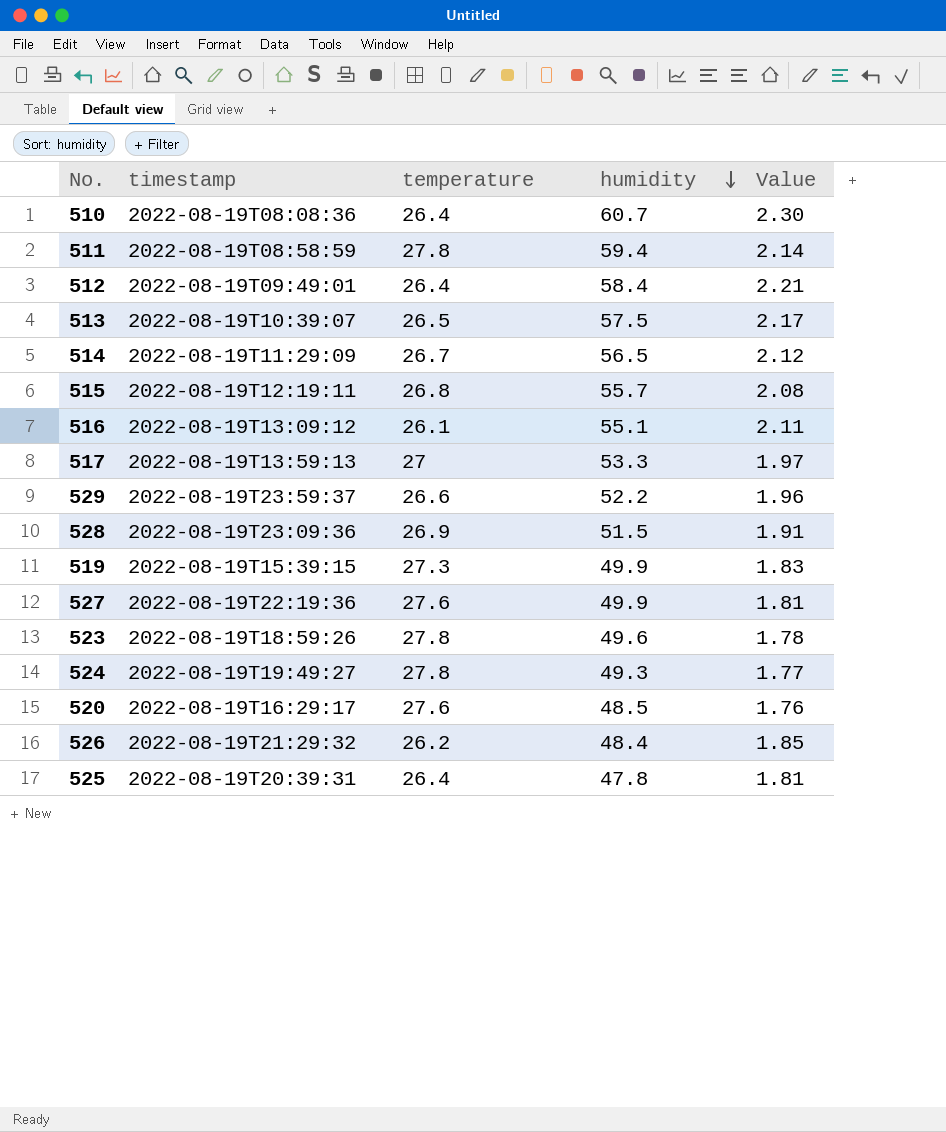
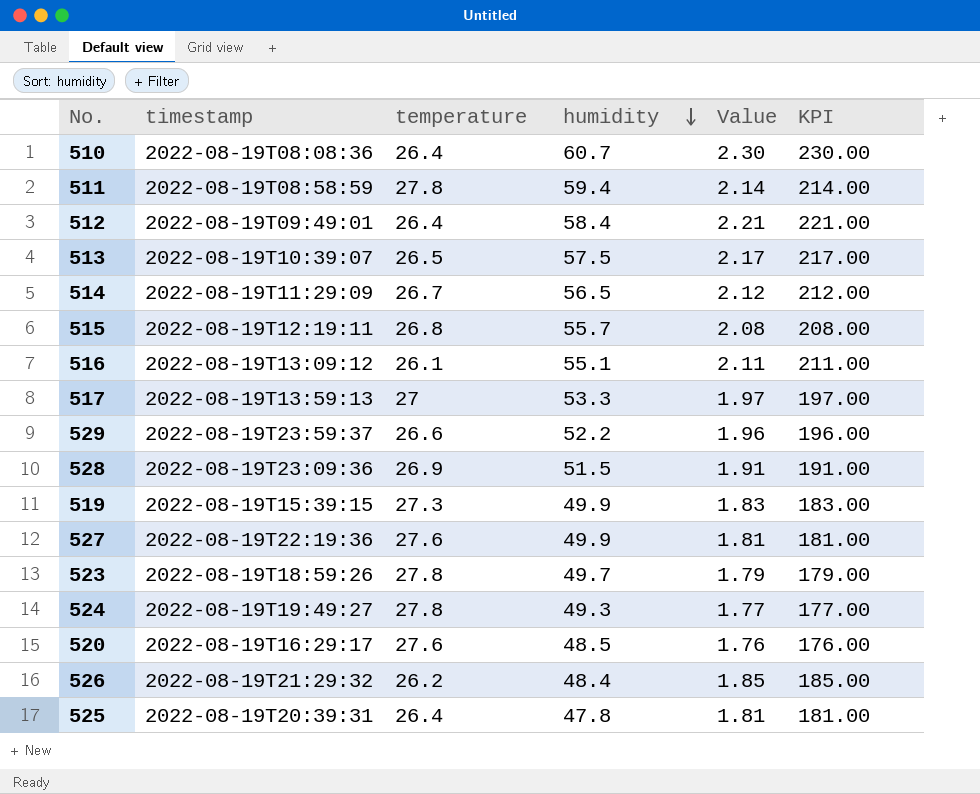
column KPI | formula: none -> [Value] * 100
523 | humidity: 49.6 -> 49.7
523 | Value: 1.78 -> 1.79

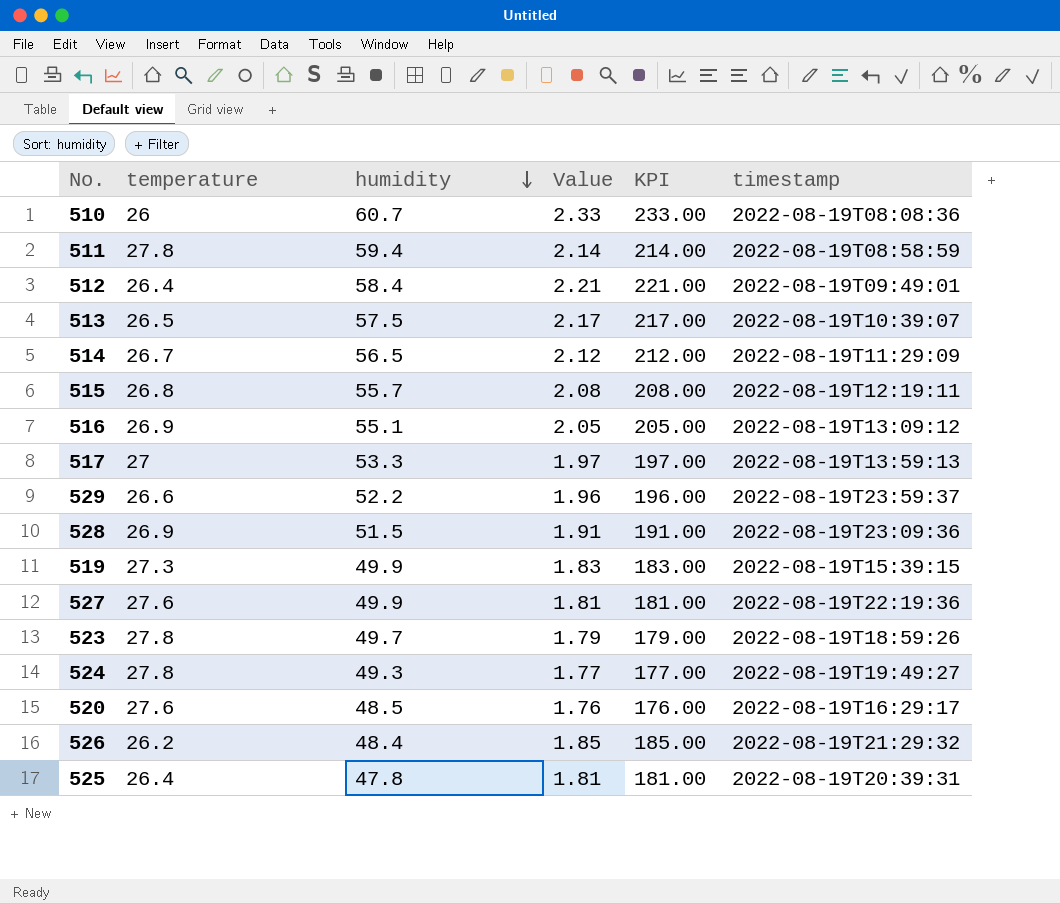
column timestamp | position: 2 -> 6
510 | temperature: 26.4 -> 26
510 | Value: 2.30 -> 2.33
510 | KPI: 230.00 -> 233.00
516 | temperature: 26.1 -> 26.9
516 | Value: 2.11 -> 2.05
516 | KPI: 211.00 -> 205.00

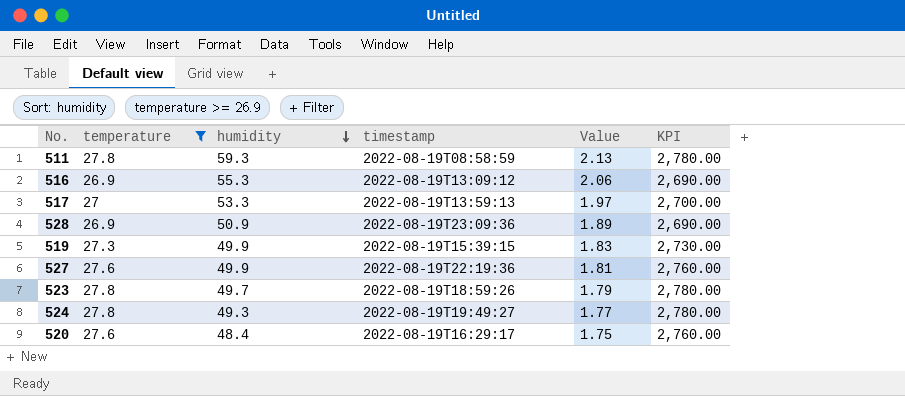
filter: none -> temperature >= 26.9
column timestamp | position: 6 -> 4
column KPI | formula: [Value] * 100 -> [temperature] * 100
511 | humidity: 59.4 -> 59.3
511 | Value: 2.14 -> 2.13
516 | humidity: 55.1 -> 55.3
516 | Value: 2.05 -> 2.06
528 | humidity: 51.5 -> 50.9
528 | Value: 1.91 -> 1.89
520 | humidity: 48.5 -> 48.4
520 | Value: 1.76 -> 1.75

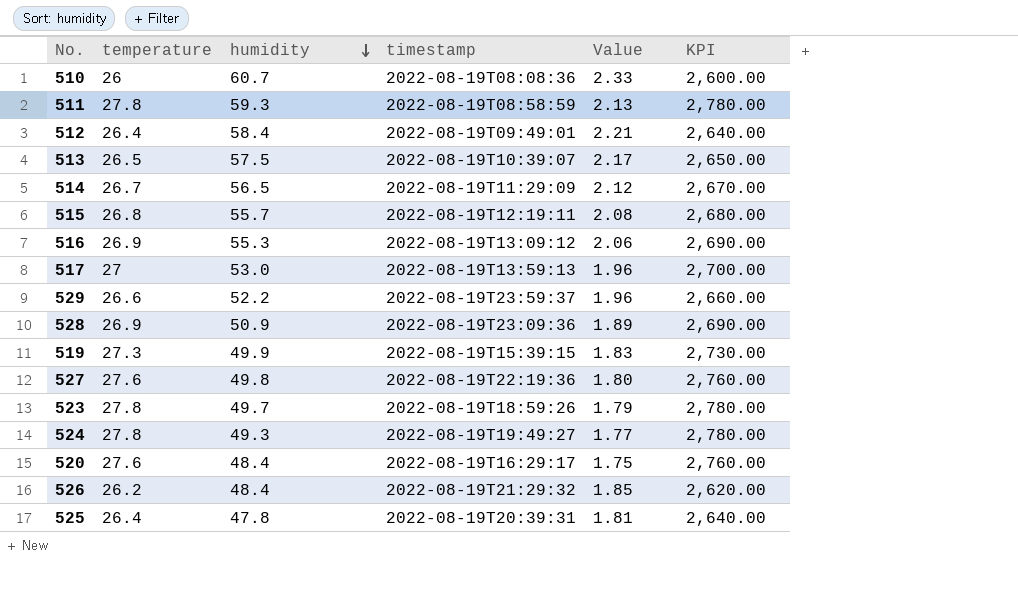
filter: temperature >= 26.9 -> none
517 | humidity: 53.3 -> 53.0
517 | Value: 1.97 -> 1.96
527 | humidity: 49.9 -> 49.8
527 | Value: 1.81 -> 1.80

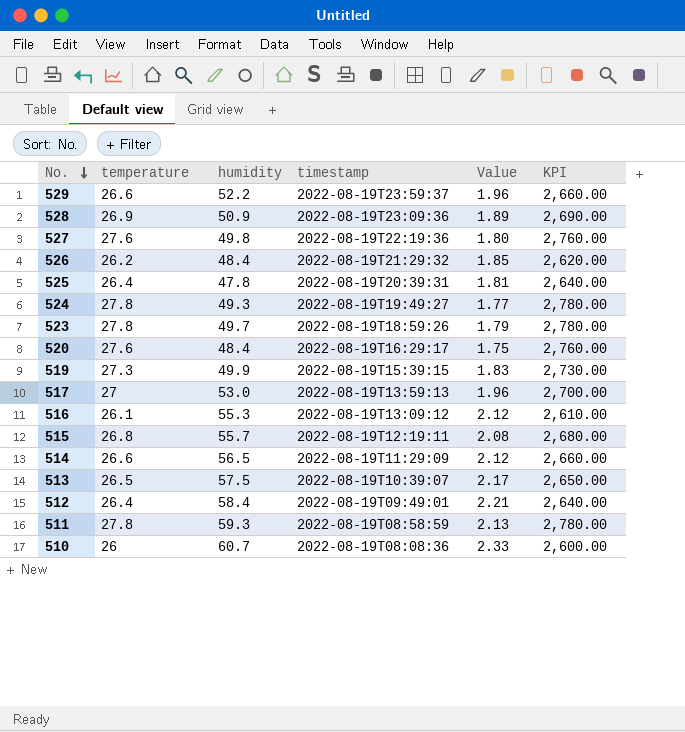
row order: humidity descending -> No. descending
516 | temperature: 26.9 -> 26.1
516 | Value: 2.06 -> 2.12
516 | KPI: 2,690.00 -> 2,610.00
514 | temperature: 26.7 -> 26.6
514 | KPI: 2,670.00 -> 2,660.00

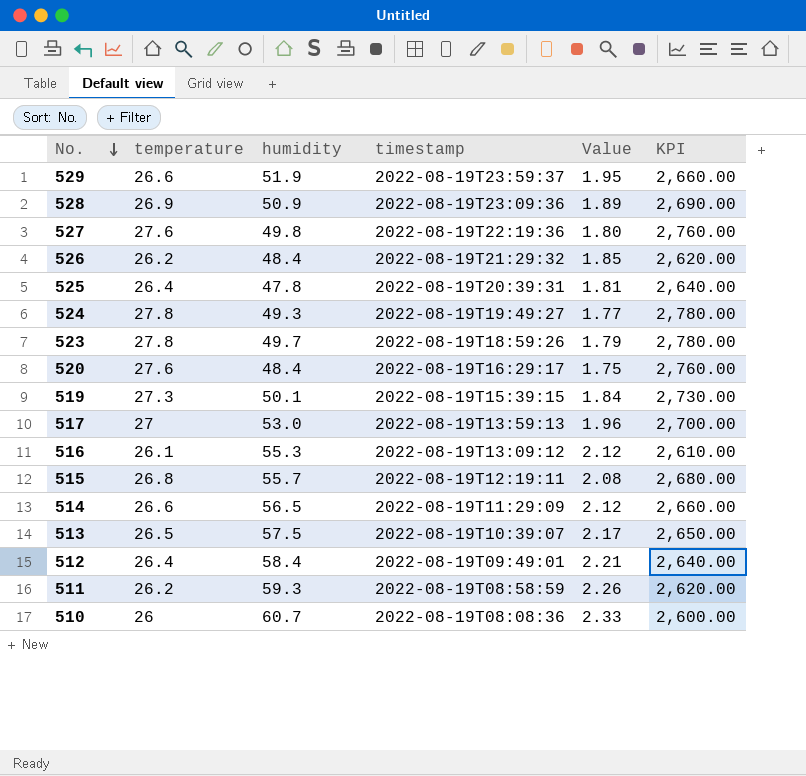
529 | humidity: 52.2 -> 51.9
529 | Value: 1.96 -> 1.95
519 | humidity: 49.9 -> 50.1
519 | Value: 1.83 -> 1.84
511 | temperature: 27.8 -> 26.2
511 | Value: 2.13 -> 2.26
511 | KPI: 2,780.00 -> 2,620.00

